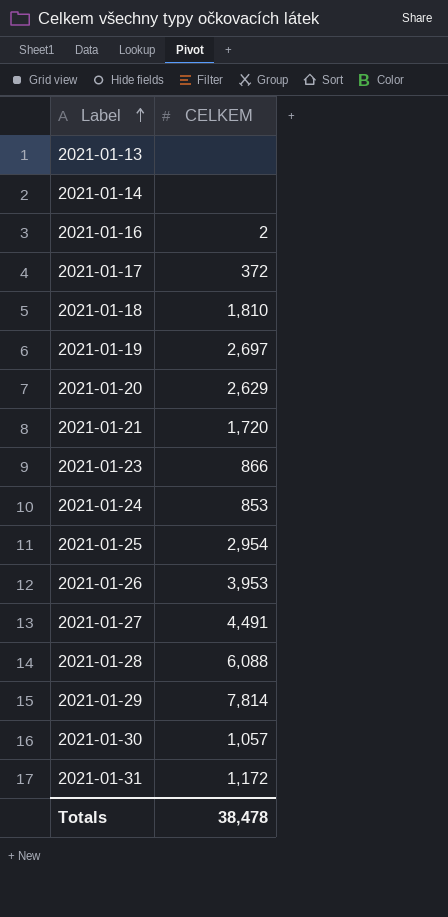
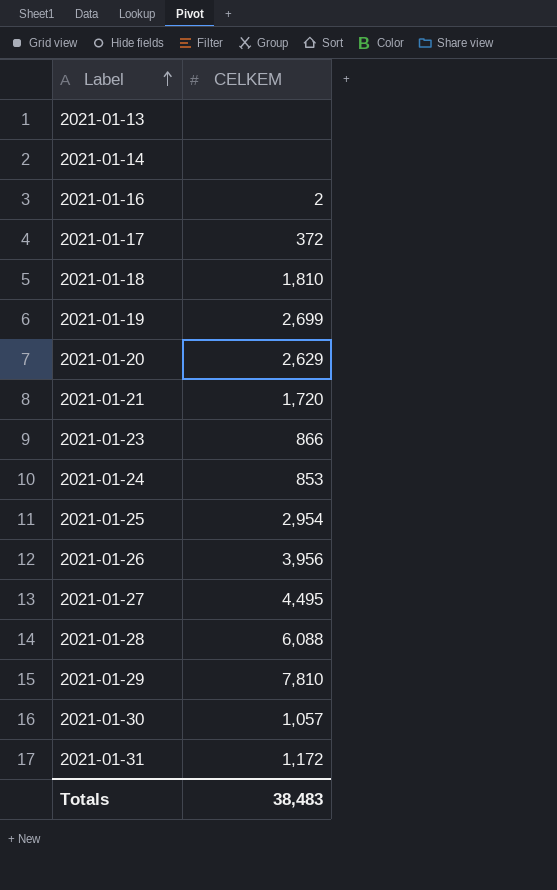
2021-01-19 | CELKEM: 2,697 -> 2,699
2021-01-26 | CELKEM: 3,953 -> 3,956
2021-01-27 | CELKEM: 4,491 -> 4,495
2021-01-29 | CELKEM: 7,814 -> 7,810
Totals | CELKEM: 38,478 -> 38,483

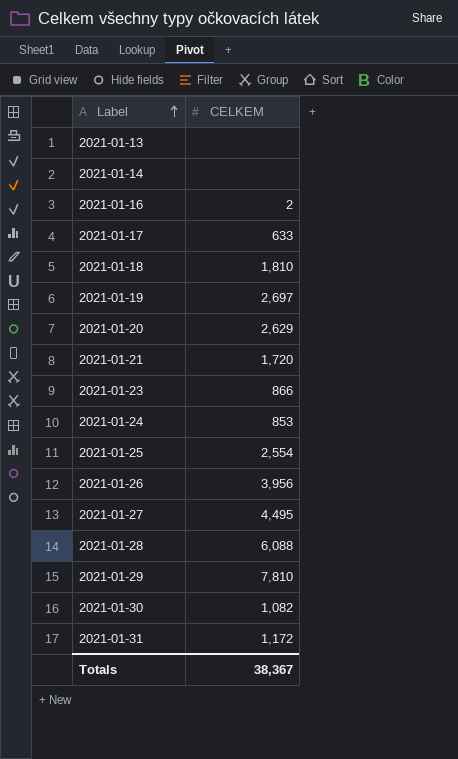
2021-01-17 | CELKEM: 372 -> 633
2021-01-19 | CELKEM: 2,699 -> 2,697
2021-01-25 | CELKEM: 2,954 -> 2,554
2021-01-30 | CELKEM: 1,057 -> 1,082
Totals | CELKEM: 38,483 -> 38,367

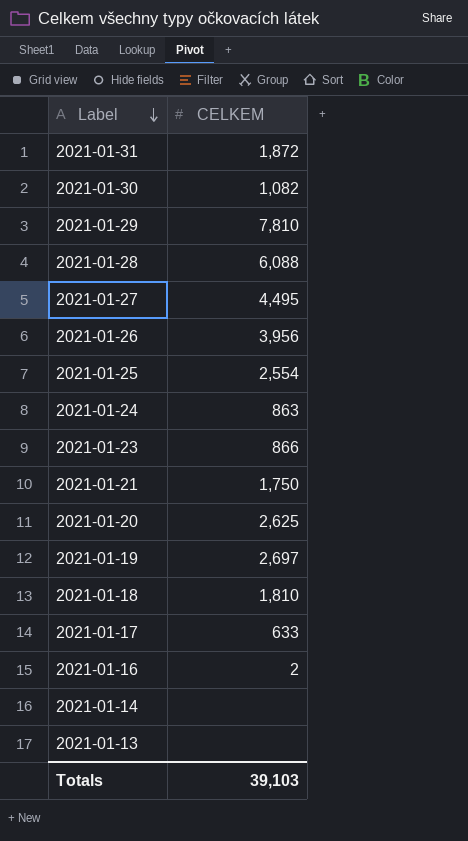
row order: Label ascending -> Label descending
2021-01-31 | CELKEM: 1,172 -> 1,872
2021-01-24 | CELKEM: 853 -> 863
2021-01-21 | CELKEM: 1,720 -> 1,750
2021-01-20 | CELKEM: 2,629 -> 2,625
Totals | CELKEM: 38,367 -> 39,103

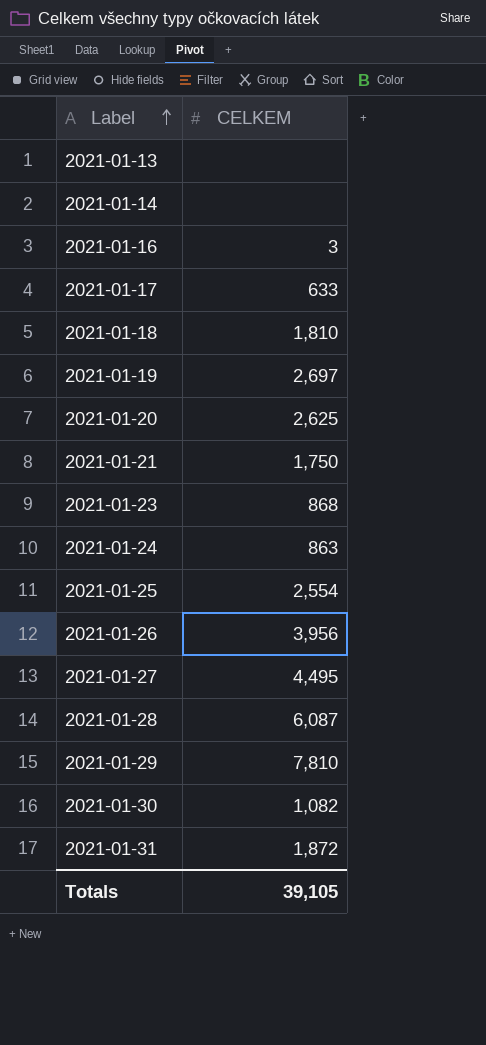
row order: Label descending -> Label ascending
2021-01-16 | CELKEM: 2 -> 3
2021-01-23 | CELKEM: 866 -> 868
2021-01-28 | CELKEM: 6,088 -> 6,087
Totals | CELKEM: 39,103 -> 39,105

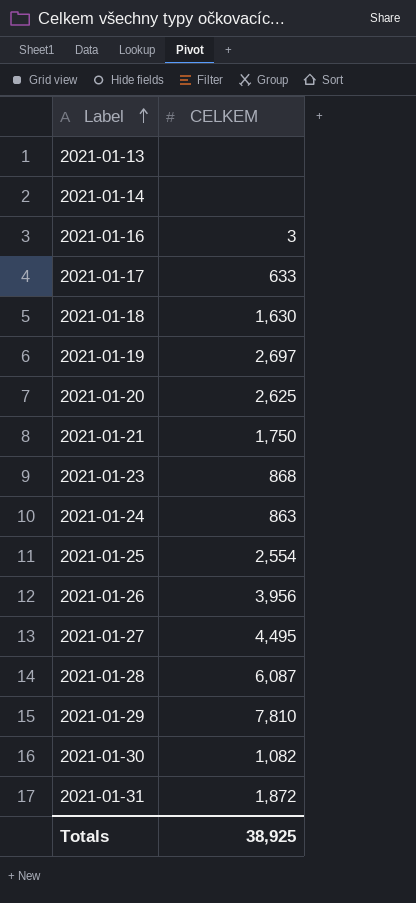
2021-01-18 | CELKEM: 1,810 -> 1,630
Totals | CELKEM: 39,105 -> 38,925

